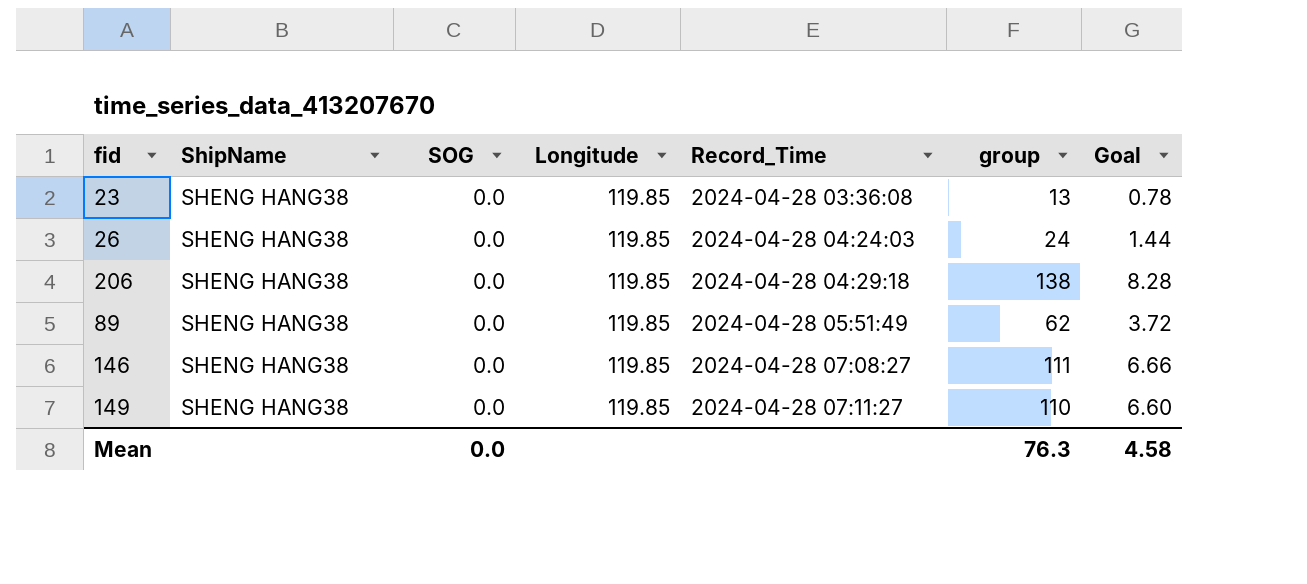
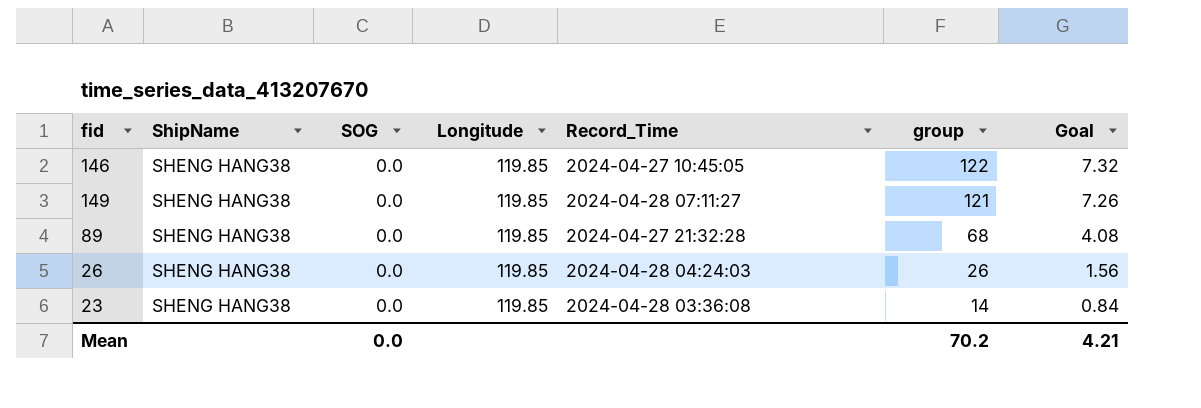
row order: Record_Time ascending -> group descending
row 206: SHENG HANG38 | 0.0 | 119.85 | 2024-04-28 04:29:18 | 138 | 8.28 -> none
146 | Record_Time: 2024-04-28 07:08:27 -> 2024-04-27 10:45:05
146 | group: 111 -> 122
146 | Goal: 6.66 -> 7.32
149 | group: 110 -> 121
149 | Goal: 6.60 -> 7.26
89 | Record_Time: 2024-04-28 05:51:49 -> 2024-04-27 21:32:28
89 | group: 62 -> 68
89 | Goal: 3.72 -> 4.08
26 | group: 24 -> 26
26 | Goal: 1.44 -> 1.56
23 | group: 13 -> 14
23 | Goal: 0.78 -> 0.84
Mean | group: 76.3 -> 70.2
Mean | Goal: 4.58 -> 4.21

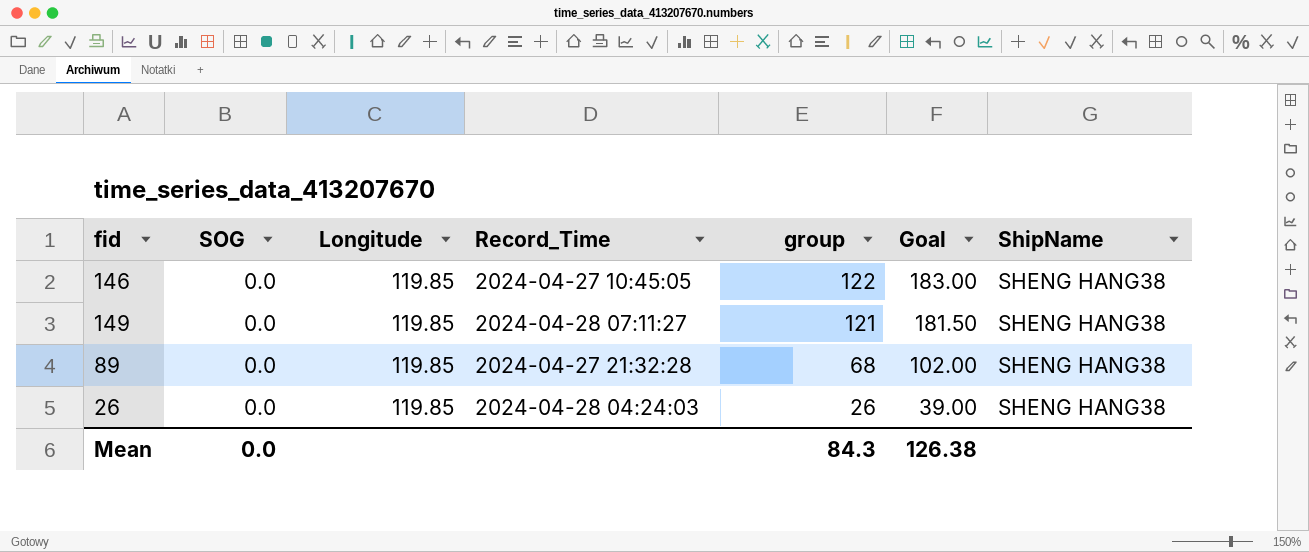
column Goal | formula: [group] * 0.06 -> [group] * 1.5
column ShipName | position: 2 -> 7
row 23: SHENG HANG38 | 0.0 | 119.85 | 2024-04-28 03:36:08 | 14 | 0.84 -> none
Mean | group: 70.2 -> 84.3
Mean | Goal: 4.21 -> 126.38

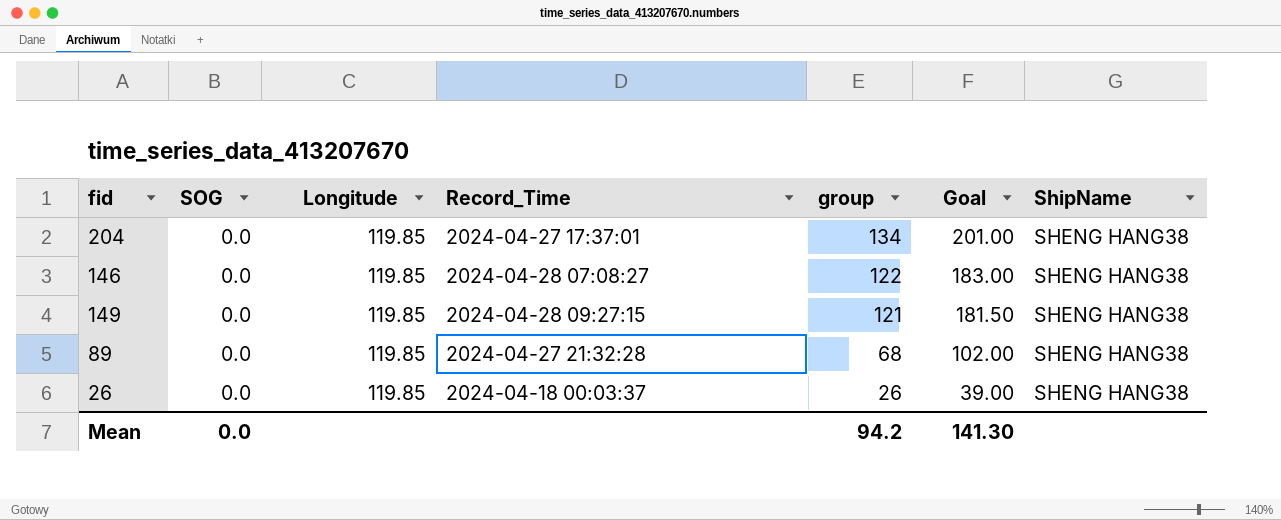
row 204: none -> 0.0 | 119.85 | 2024-04-27 17:37:01 | 134 | 201.00 | SHENG HANG38
146 | Record_Time: 2024-04-27 10:45:05 -> 2024-04-28 07:08:27
149 | Record_Time: 2024-04-28 07:11:27 -> 2024-04-28 09:27:15
26 | Record_Time: 2024-04-28 04:24:03 -> 2024-04-18 00:03:37
Mean | group: 84.3 -> 94.2
Mean | Goal: 126.38 -> 141.30

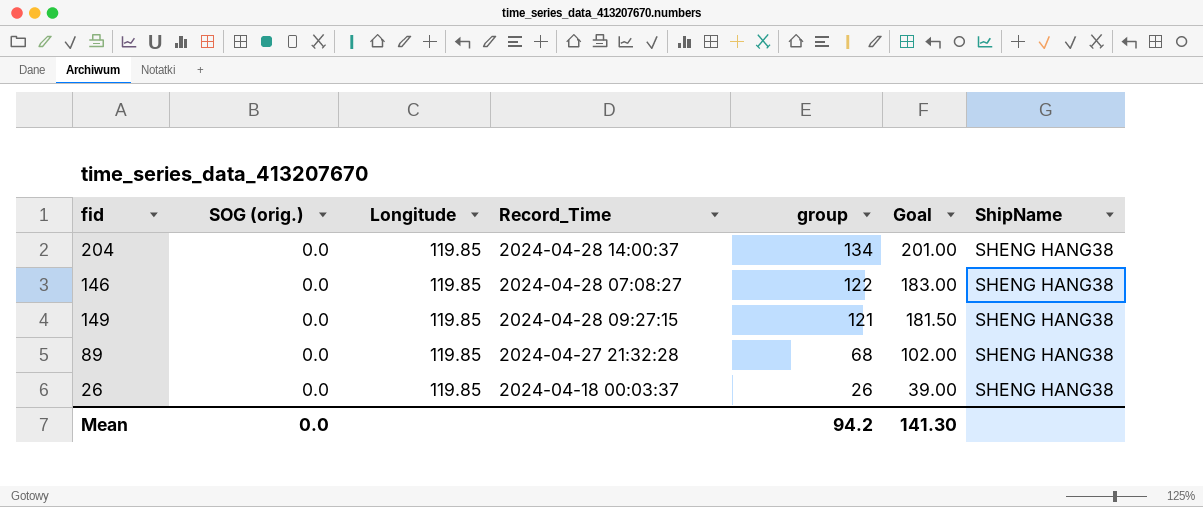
column name: SOG -> SOG (orig.)
204 | Record_Time: 2024-04-27 17:37:01 -> 2024-04-28 14:00:37

